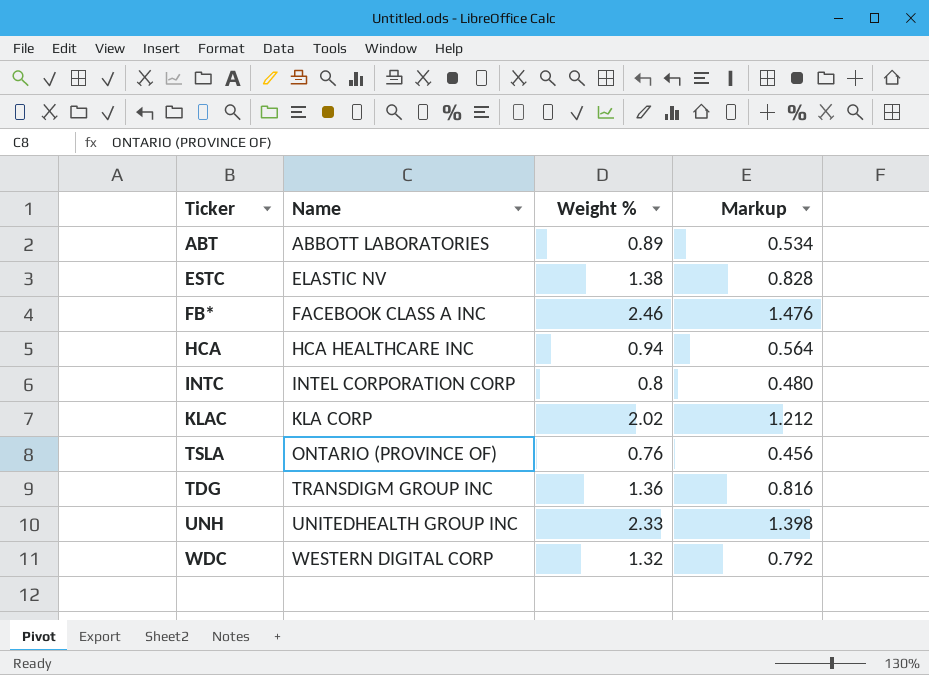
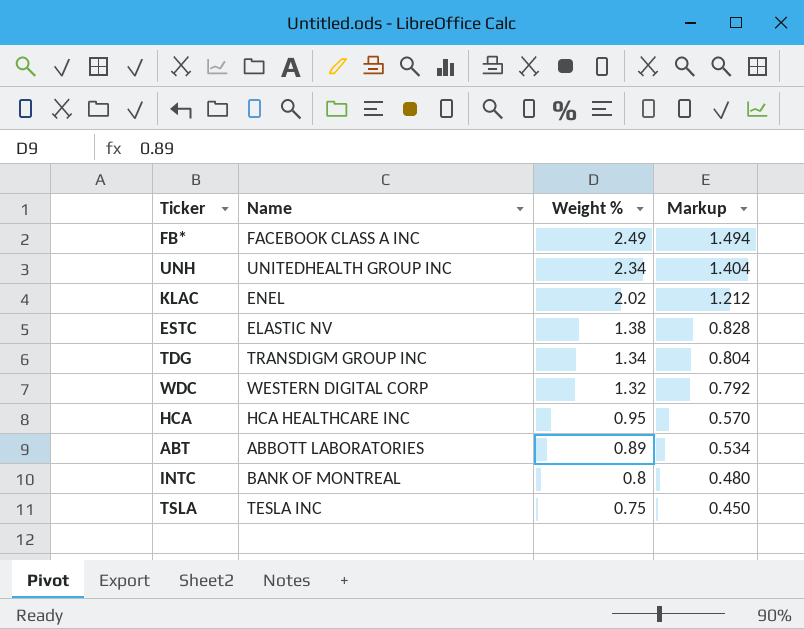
row order: Name ascending -> Weight % descending
FB* | Weight %: 2.46 -> 2.49
FB* | Markup: 1.476 -> 1.494
UNH | Weight %: 2.33 -> 2.34
UNH | Markup: 1.398 -> 1.404
KLAC | Name: KLA CORP -> ENEL
TDG | Weight %: 1.36 -> 1.34
TDG | Markup: 0.816 -> 0.804
HCA | Weight %: 0.94 -> 0.95
HCA | Markup: 0.564 -> 0.570
INTC | Name: INTEL CORPORATION CORP -> BANK OF MONTREAL
TSLA | Name: ONTARIO (PROVINCE OF) -> TESLA INC
TSLA | Weight %: 0.76 -> 0.75
TSLA | Markup: 0.456 -> 0.450

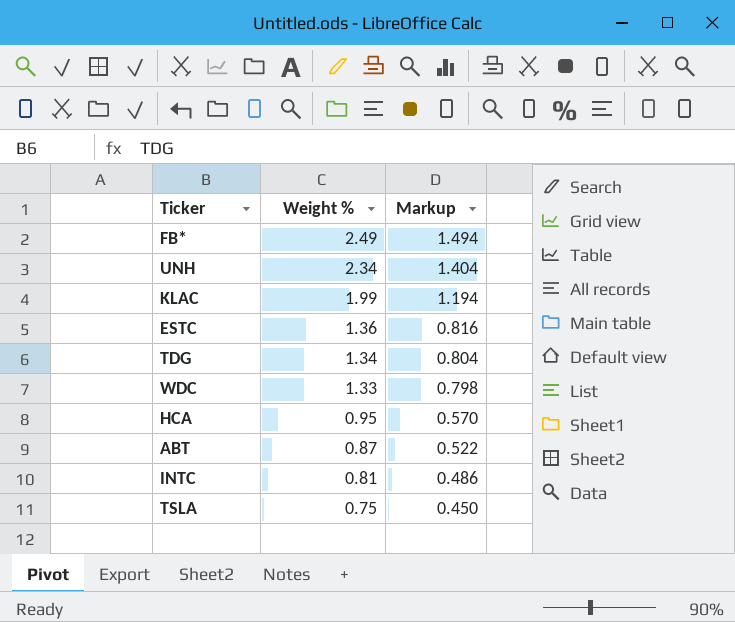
column Name | position: 2 -> none
KLAC | Weight %: 2.02 -> 1.99
KLAC | Markup: 1.212 -> 1.194
ESTC | Weight %: 1.38 -> 1.36
ESTC | Markup: 0.828 -> 0.816
WDC | Weight %: 1.32 -> 1.33
WDC | Markup: 0.792 -> 0.798
ABT | Weight %: 0.89 -> 0.87
ABT | Markup: 0.534 -> 0.522
INTC | Weight %: 0.8 -> 0.81
INTC | Markup: 0.480 -> 0.486

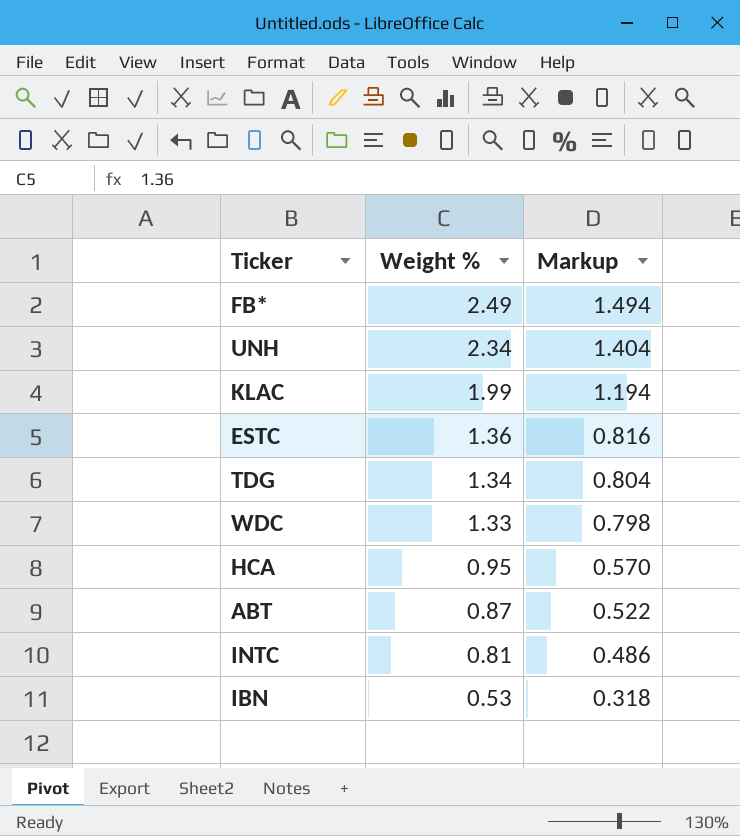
row TSLA: 0.75 | 0.450 -> none
row IBN: none -> 0.53 | 0.318

